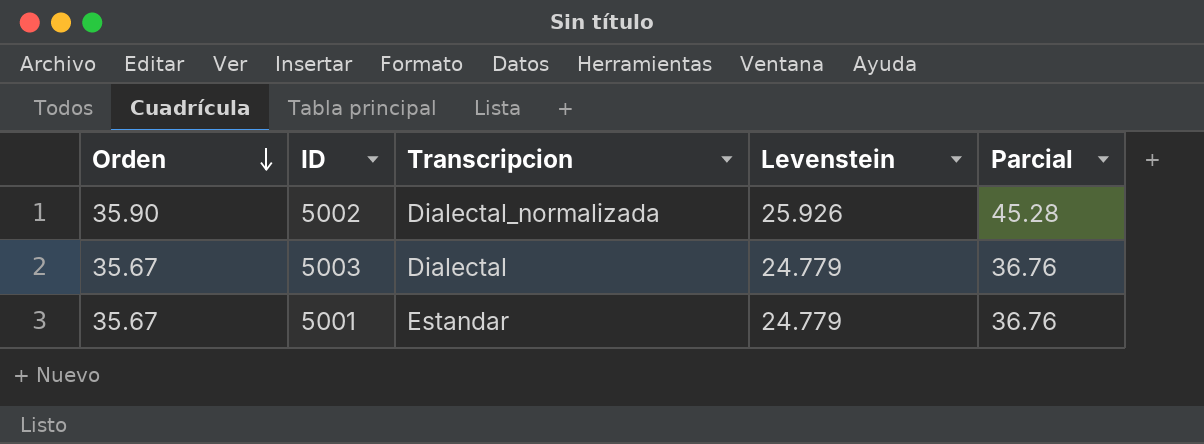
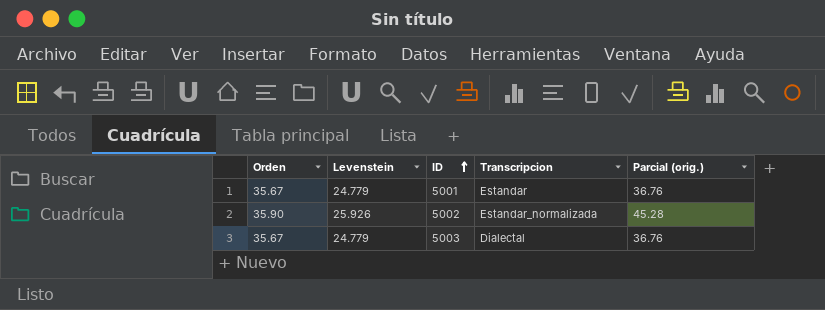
row order: Orden descending -> ID ascending
column Levenstein | position: 4 -> 2
column name: Parcial -> Parcial (orig.)
5002 | Transcripcion: Dialectal_normalizada -> Estandar_normalizada

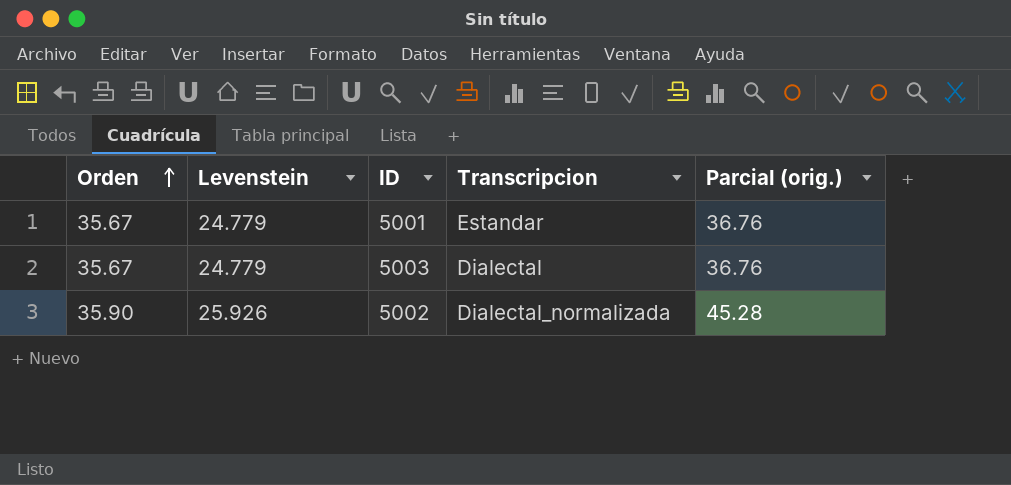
row order: ID ascending -> Orden ascending
5002 | Transcripcion: Estandar_normalizada -> Dialectal_normalizada

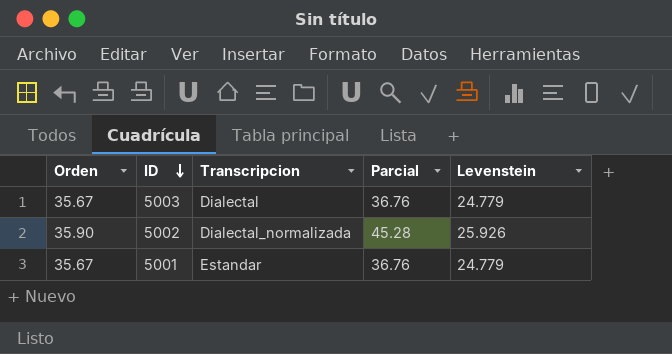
row order: Orden ascending -> ID descending
column name: Parcial (orig.) -> Parcial
column Levenstein | position: 2 -> 5

